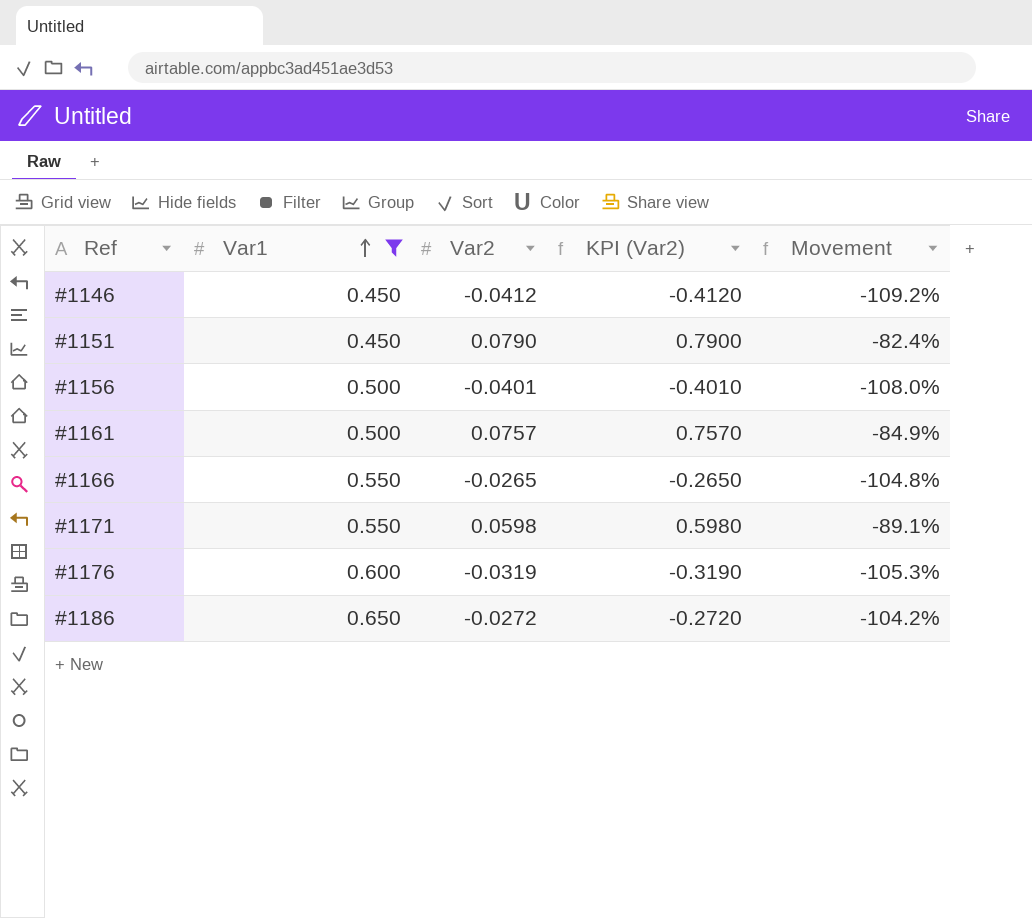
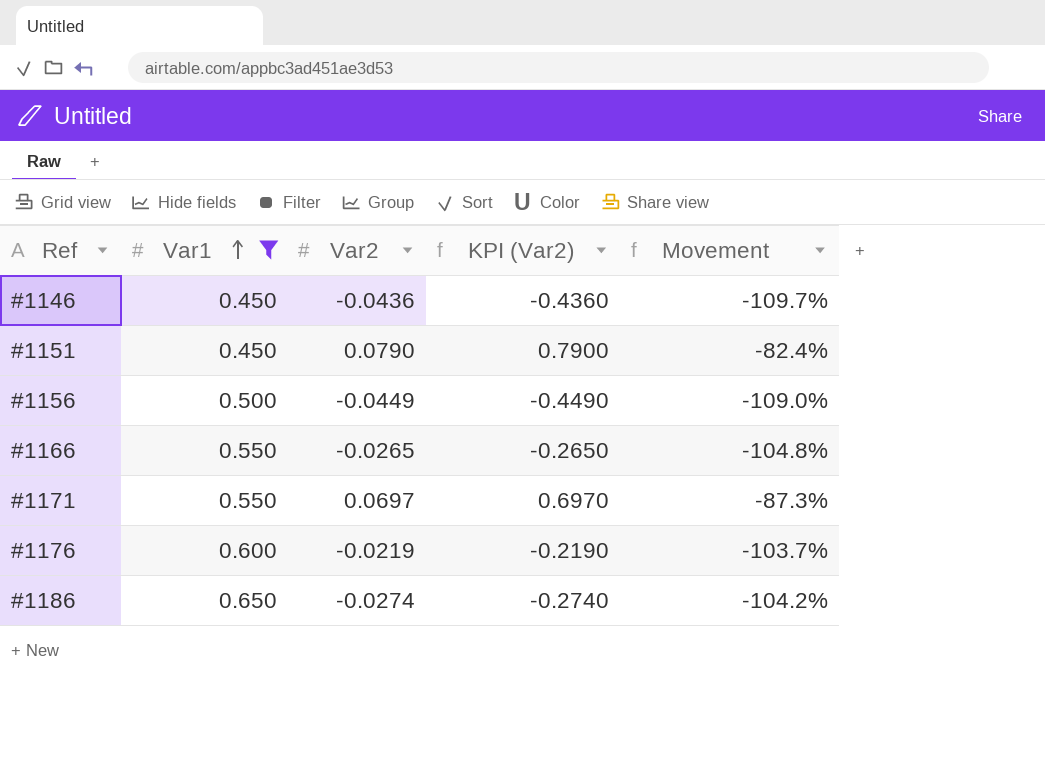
row #1161: 0.500 | 0.0757 | 0.7570 | -84.9% -> none
#1146 | Var2: -0.0412 -> -0.0436
#1146 | KPI (Var2): -0.4120 -> -0.4360
#1146 | Movement: -109.2% -> -109.7%
#1156 | Var2: -0.0401 -> -0.0449
#1156 | KPI (Var2): -0.4010 -> -0.4490
#1156 | Movement: -108.0% -> -109.0%
#1171 | Var2: 0.0598 -> 0.0697
#1171 | KPI (Var2): 0.5980 -> 0.6970
#1171 | Movement: -89.1% -> -87.3%
#1176 | Var2: -0.0319 -> -0.0219
#1176 | KPI (Var2): -0.3190 -> -0.2190
#1176 | Movement: -105.3% -> -103.7%
#1186 | Var2: -0.0272 -> -0.0274
#1186 | KPI (Var2): -0.2720 -> -0.2740

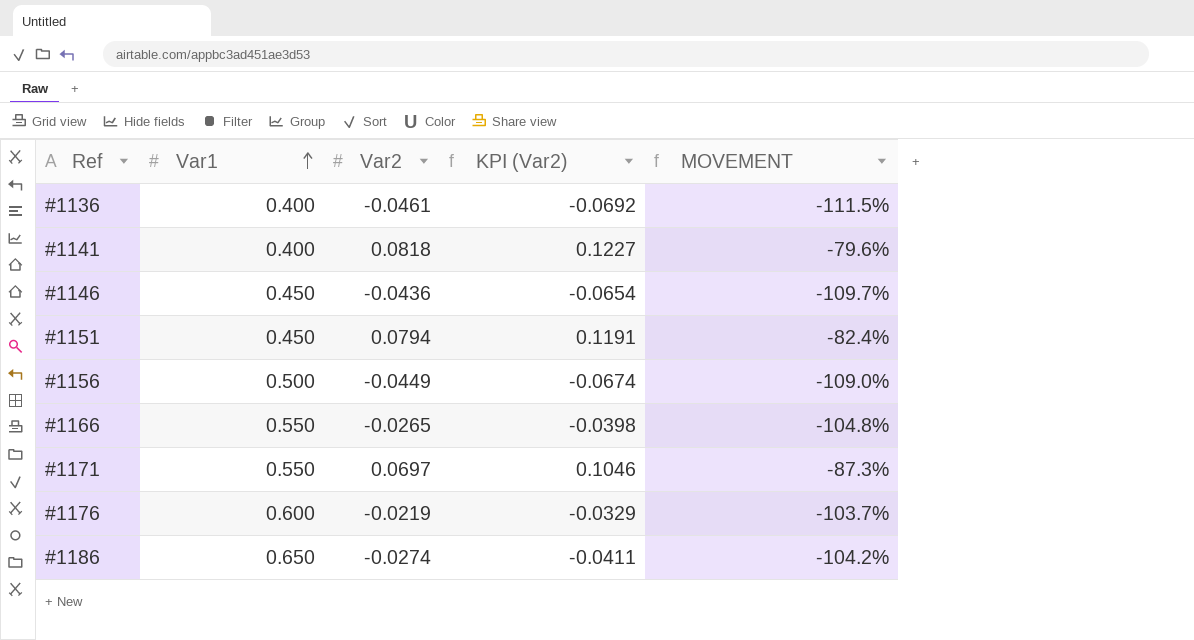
filter: Var1 != 0.400 -> none
column KPI (Var2) | formula: [Var2] * 10 -> [Var2] * 1.5
column name: Movement -> MOVEMENT
#1151 | Var2: 0.0790 -> 0.0794

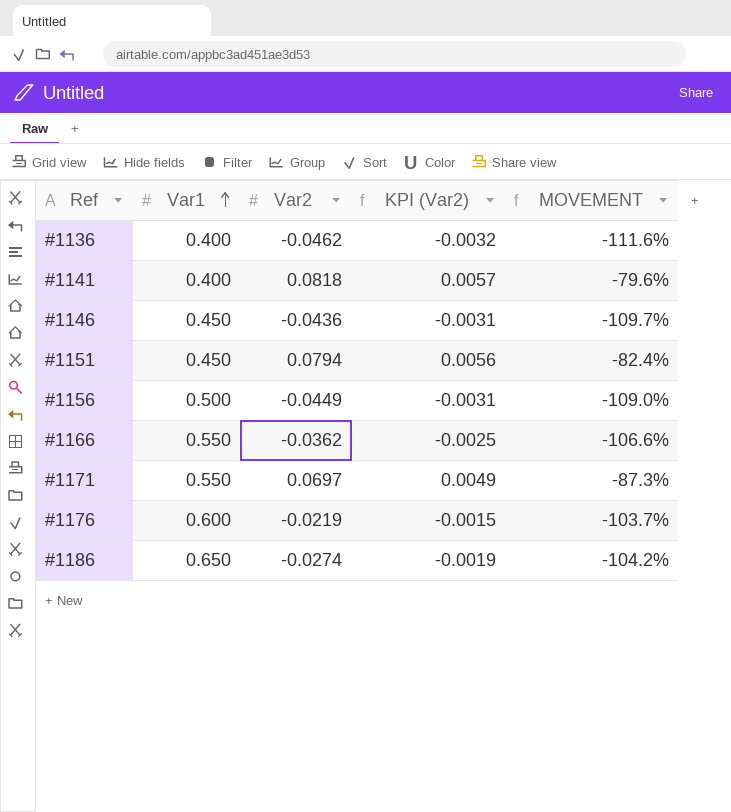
column KPI (Var2) | formula: [Var2] * 1.5 -> [Var2] * 0.07
#1136 | Var2: -0.0461 -> -0.0462
#1136 | MOVEMENT: -111.5% -> -111.6%
#1166 | Var2: -0.0265 -> -0.0362
#1166 | MOVEMENT: -104.8% -> -106.6%

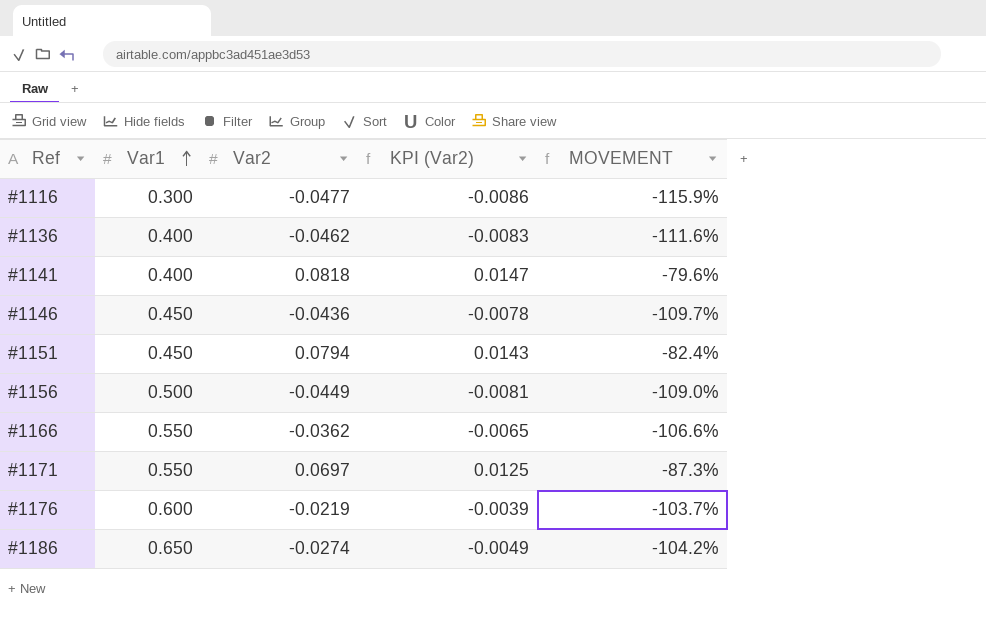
column KPI (Var2) | formula: [Var2] * 0.07 -> [Var2] * 0.18
row #1116: none -> 0.300 | -0.0477 | -0.0086 | -115.9%

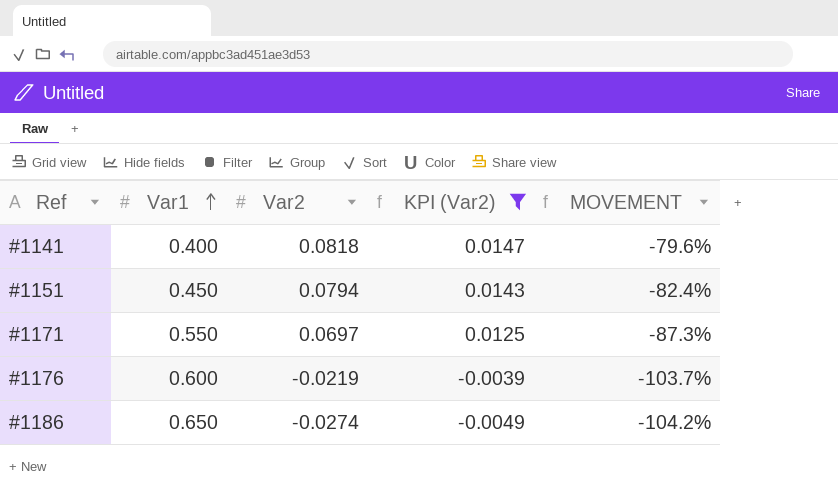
filter: none -> KPI (Var2) >= -0.0049

